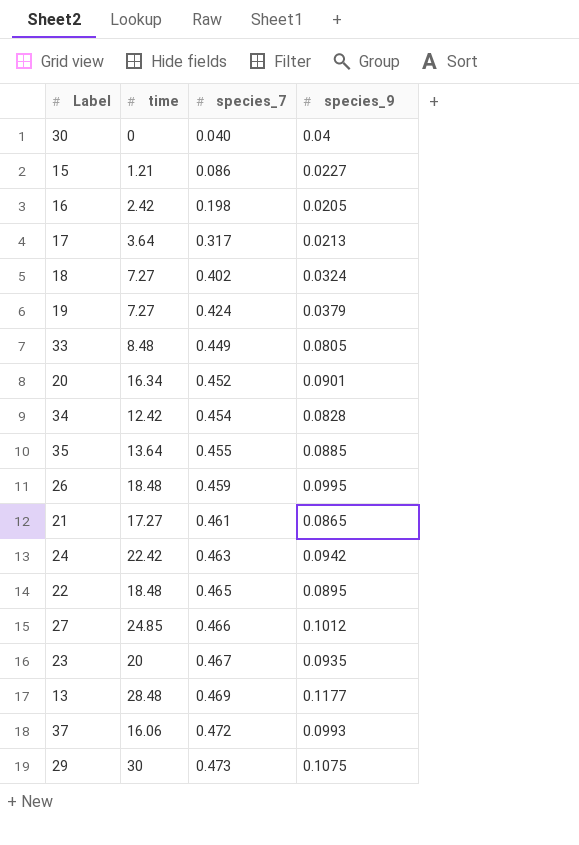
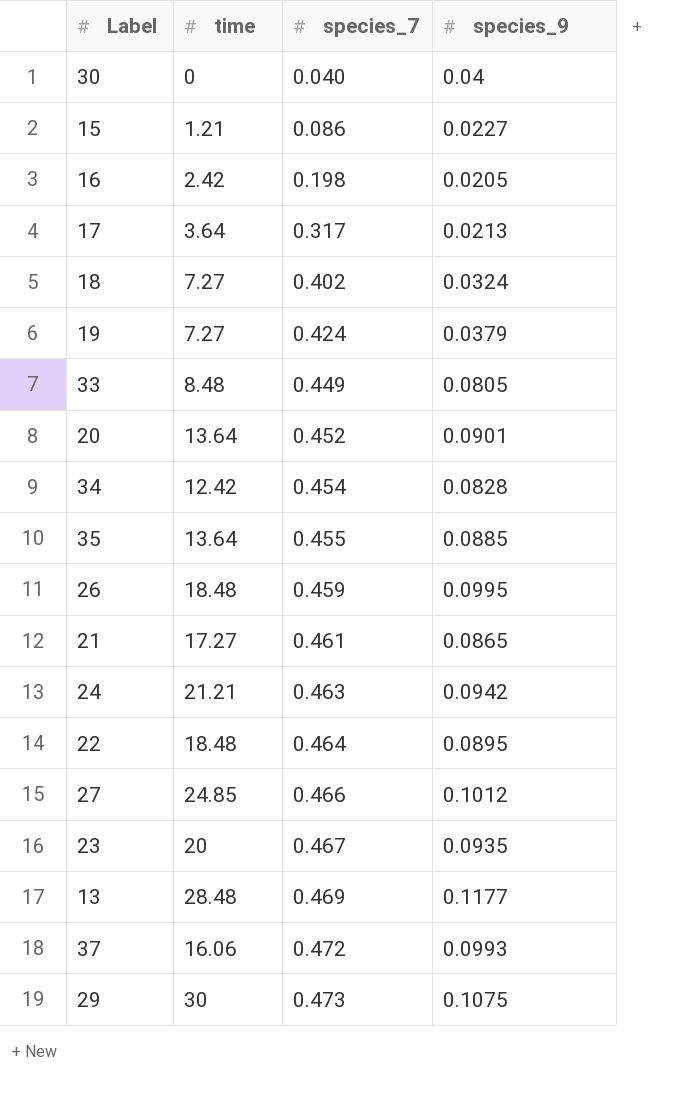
20 | time: 16.34 -> 13.64
24 | time: 22.42 -> 21.21
22 | species_7: 0.465 -> 0.464

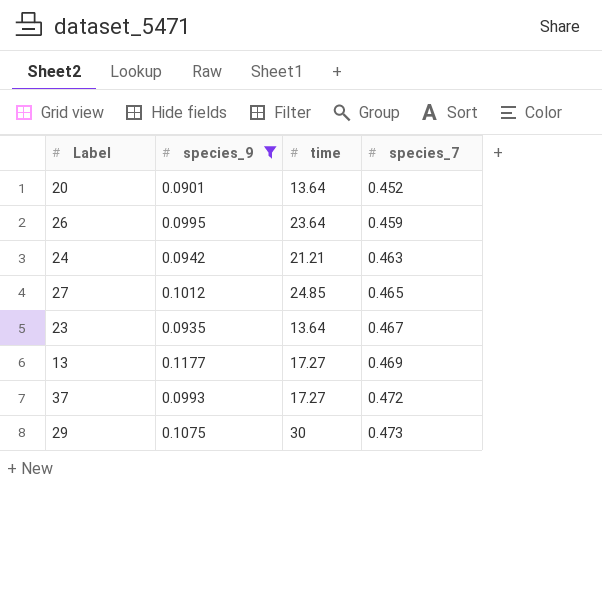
filter: none -> species_9 >= 0.0901
column species_9 | position: 4 -> 2
26 | time: 18.48 -> 23.64
27 | species_7: 0.466 -> 0.465
23 | time: 20 -> 13.64
13 | time: 28.48 -> 17.27
37 | time: 16.06 -> 17.27

